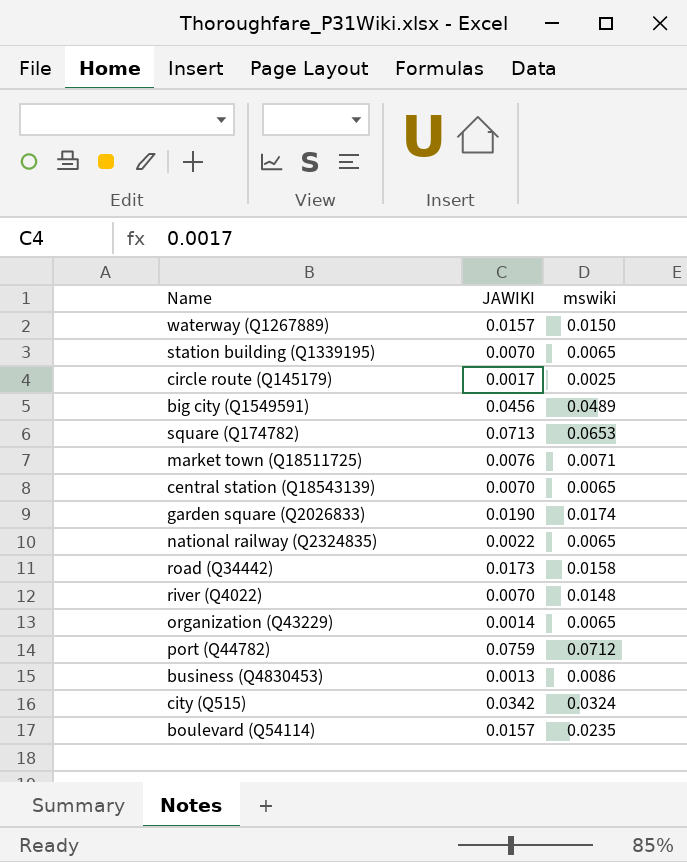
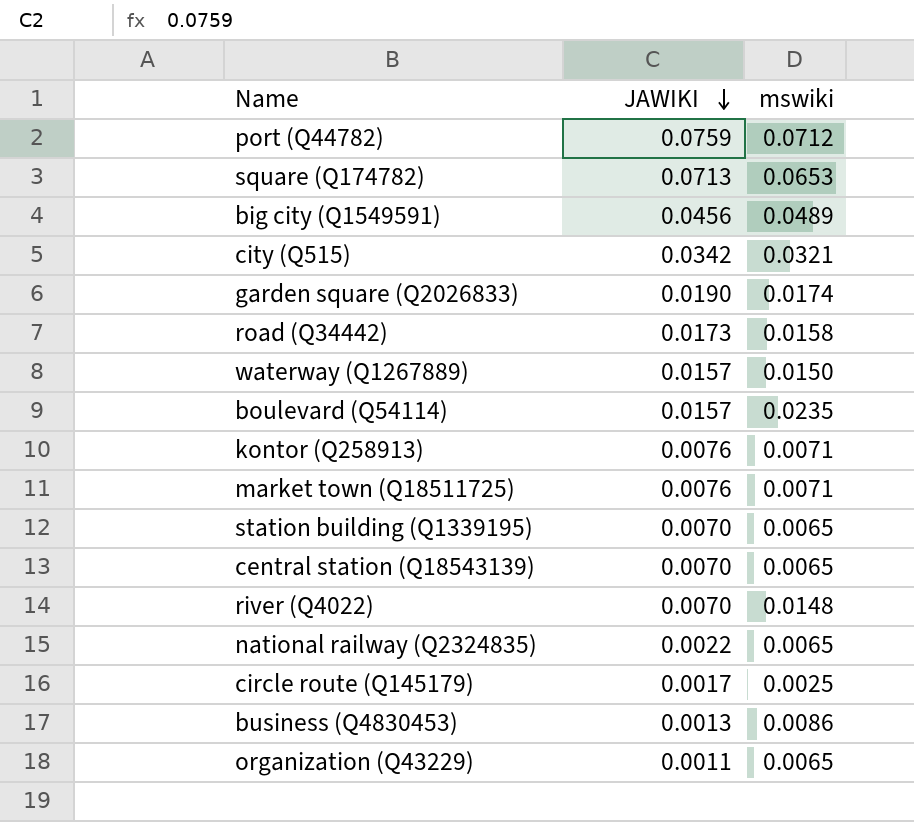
row order: none -> JAWIKI descending
city (Q515) | mswiki: 0.0324 -> 0.0321
row kontor (Q258913): none -> 0.0076 | 0.0071
organization (Q43229) | JAWIKI: 0.0014 -> 0.0011

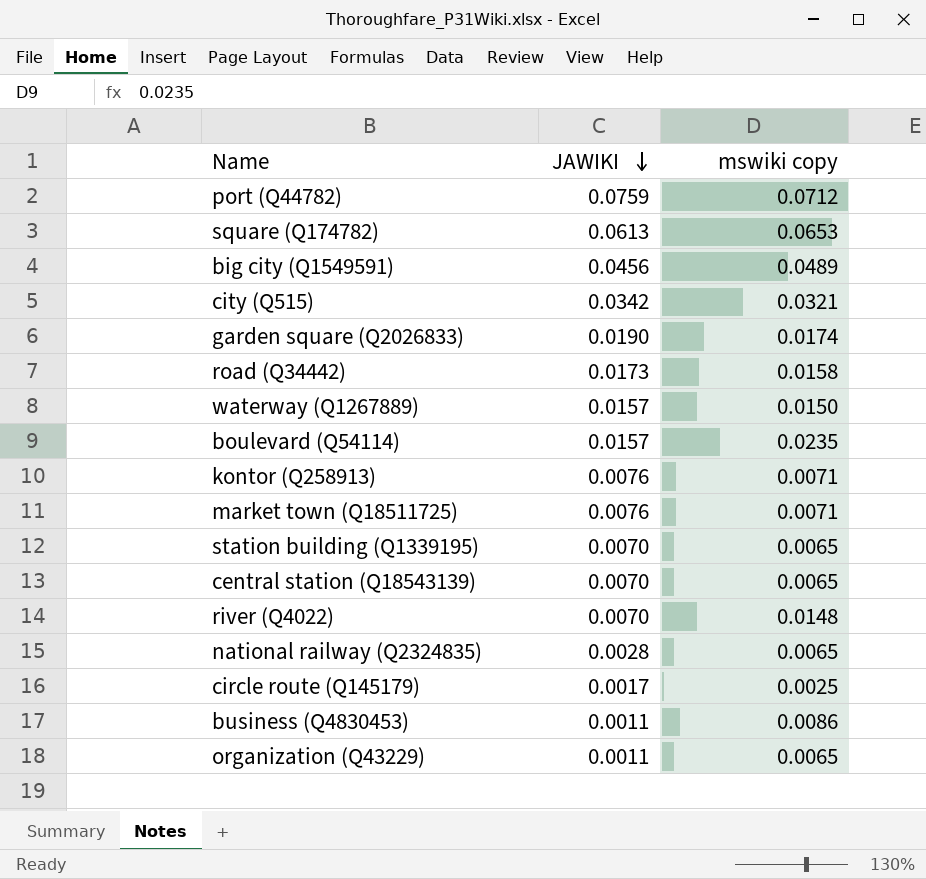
column name: mswiki -> mswiki copy
square (Q174782) | JAWIKI: 0.0713 -> 0.0613
national railway (Q2324835) | JAWIKI: 0.0022 -> 0.0028
business (Q4830453) | JAWIKI: 0.0013 -> 0.0011

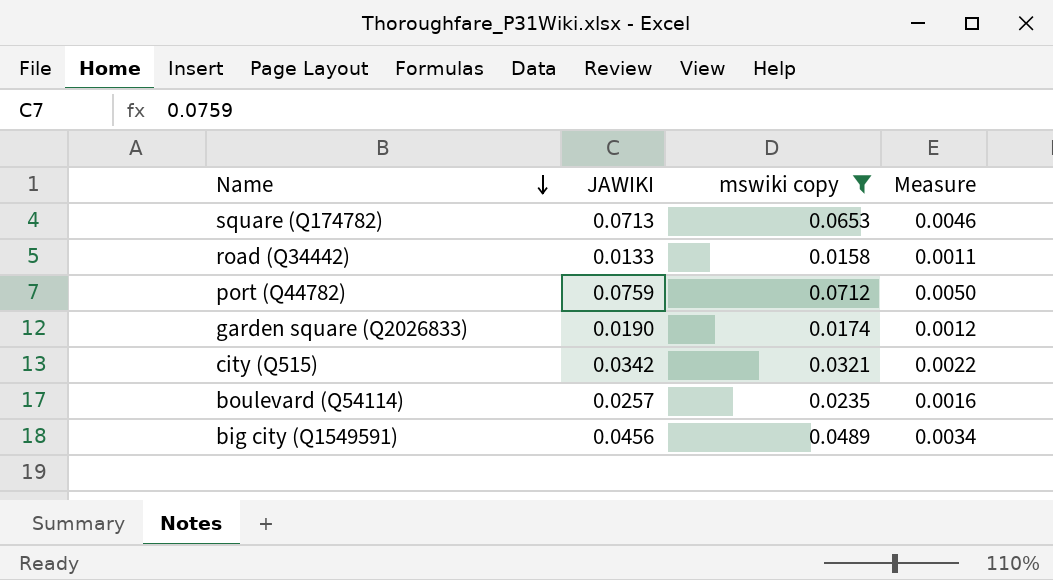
filter: none -> mswiki copy >= 0.0158
row order: JAWIKI descending -> Name descending
column Measure | formula: none -> [mswiki copy] * 0.07
square (Q174782) | JAWIKI: 0.0613 -> 0.0713
road (Q34442) | JAWIKI: 0.0173 -> 0.0133
boulevard (Q54114) | JAWIKI: 0.0157 -> 0.0257

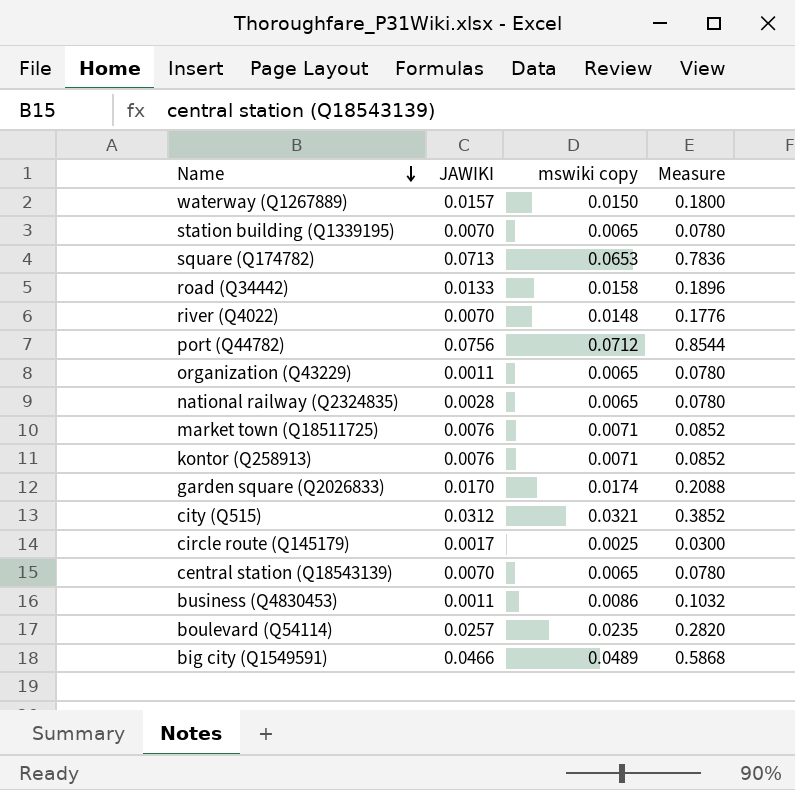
filter: mswiki copy >= 0.0158 -> none
column Measure | formula: [mswiki copy] * 0.07 -> [mswiki copy] * 12
port (Q44782) | JAWIKI: 0.0759 -> 0.0756
garden square (Q2026833) | JAWIKI: 0.0190 -> 0.0170
city (Q515) | JAWIKI: 0.0342 -> 0.0312
big city (Q1549591) | JAWIKI: 0.0456 -> 0.0466

